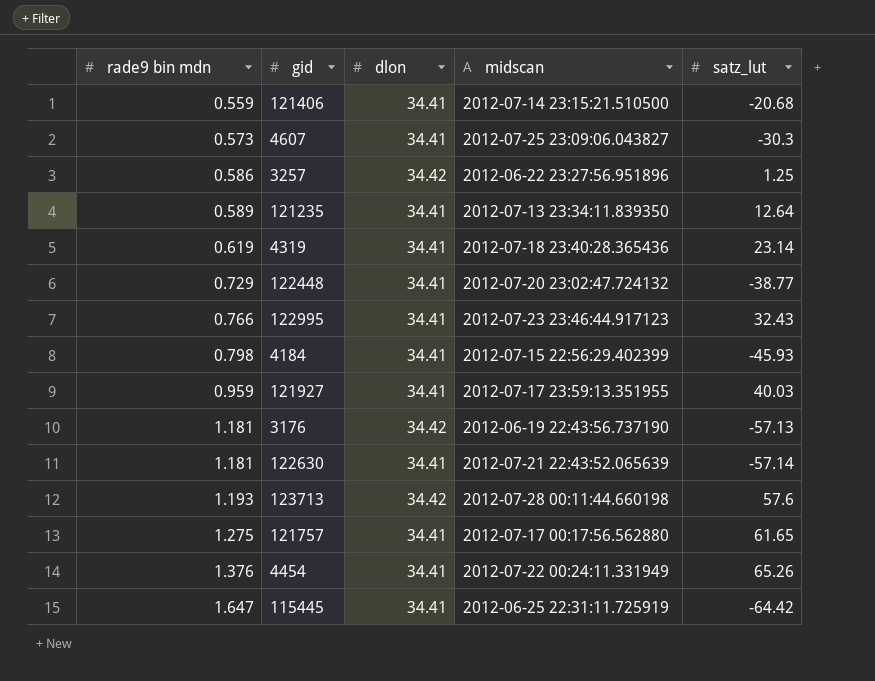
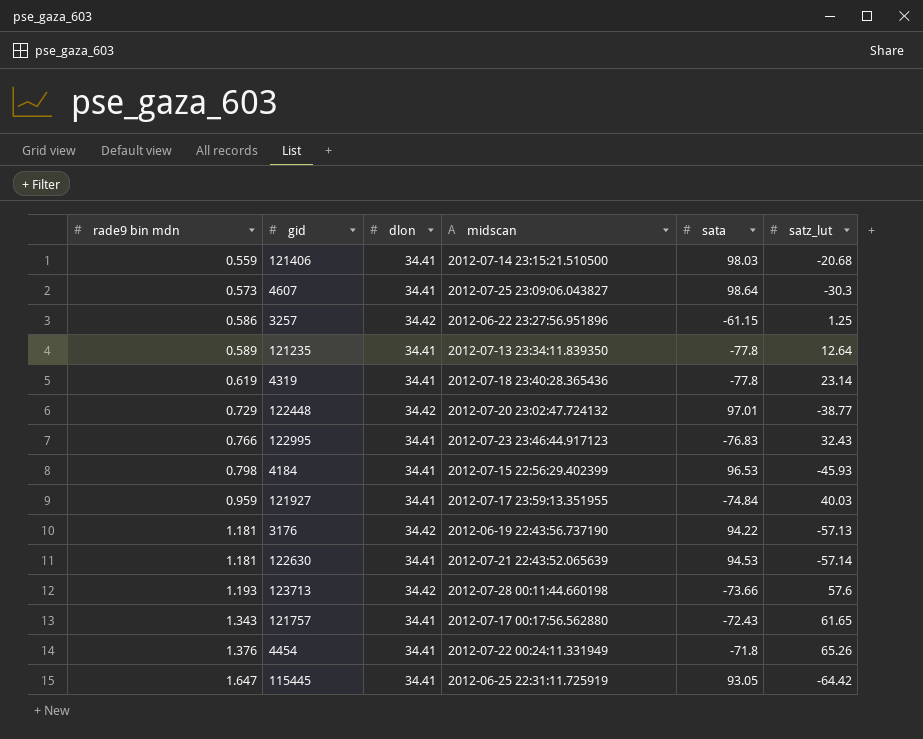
column sata | position: none -> 5
122448 | dlon: 34.41 -> 34.42
121757 | rade9 bin mdn: 1.275 -> 1.343

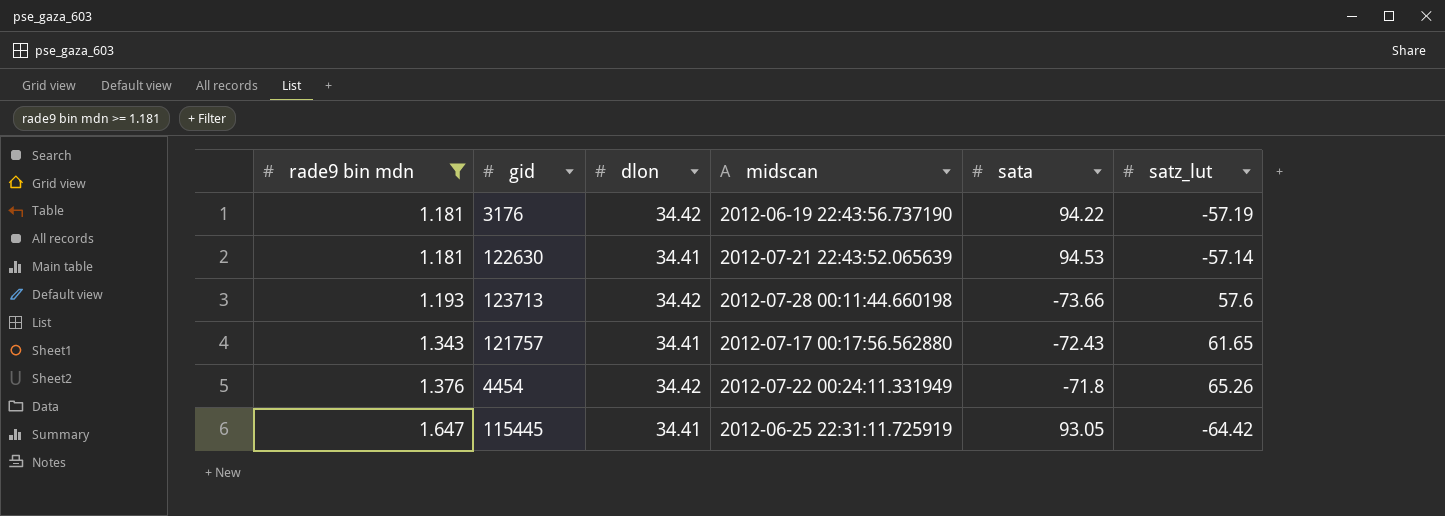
filter: none -> rade9 bin mdn >= 1.181
3176 | satz_lut: -57.13 -> -57.19
4454 | dlon: 34.41 -> 34.42

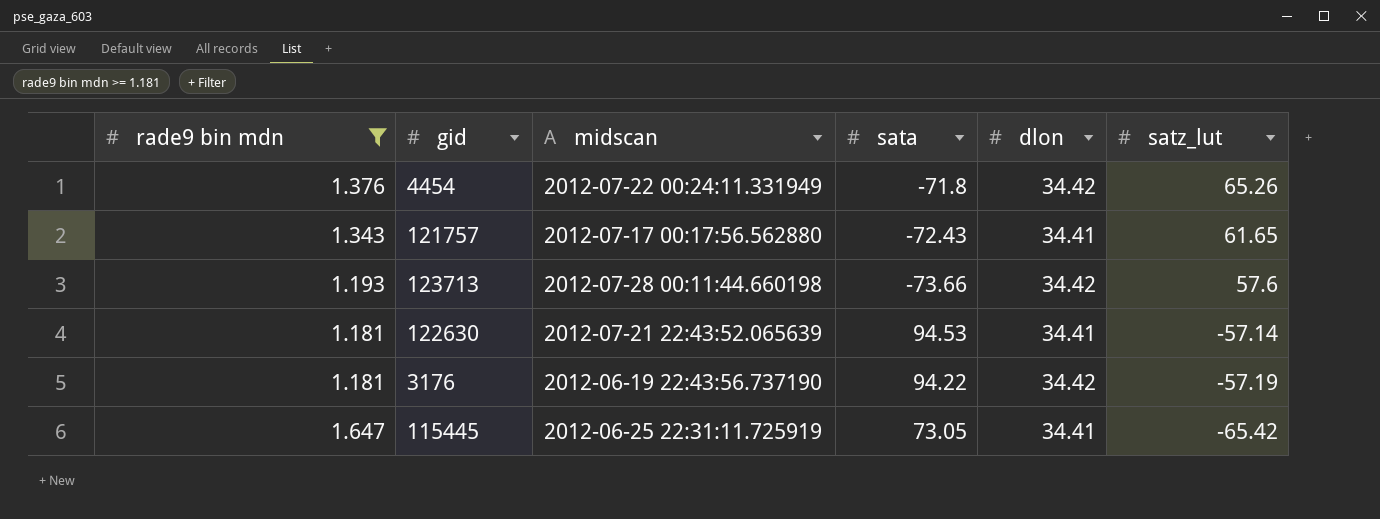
row order: rade9 bin mdn ascending -> satz_lut descending
column dlon | position: 3 -> 5
115445 | sata: 93.05 -> 73.05
115445 | satz_lut: -64.42 -> -65.42

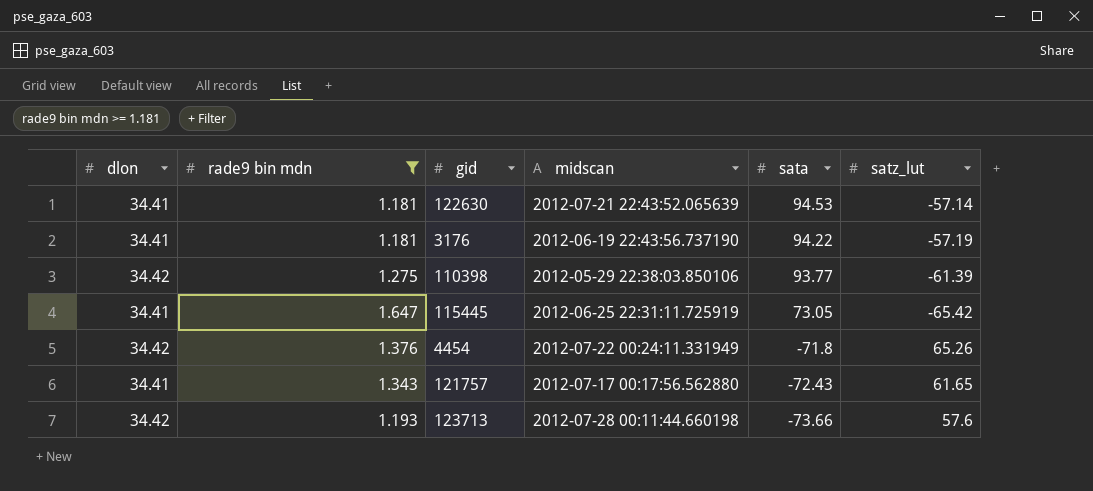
row order: satz_lut descending -> sata descending
column dlon | position: 5 -> 1
3176 | dlon: 34.42 -> 34.41
row 110398: none -> 34.42 | 1.275 | 2012-05-29 22:38:03.850106 | 93.77 | -61.39

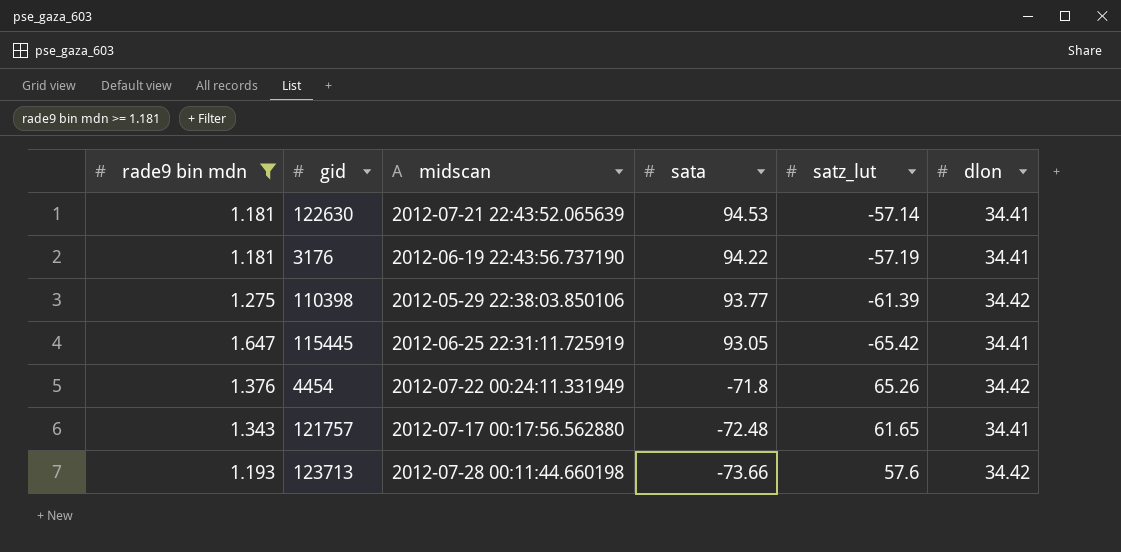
column dlon | position: 1 -> 6
115445 | sata: 73.05 -> 93.05
121757 | sata: -72.43 -> -72.48

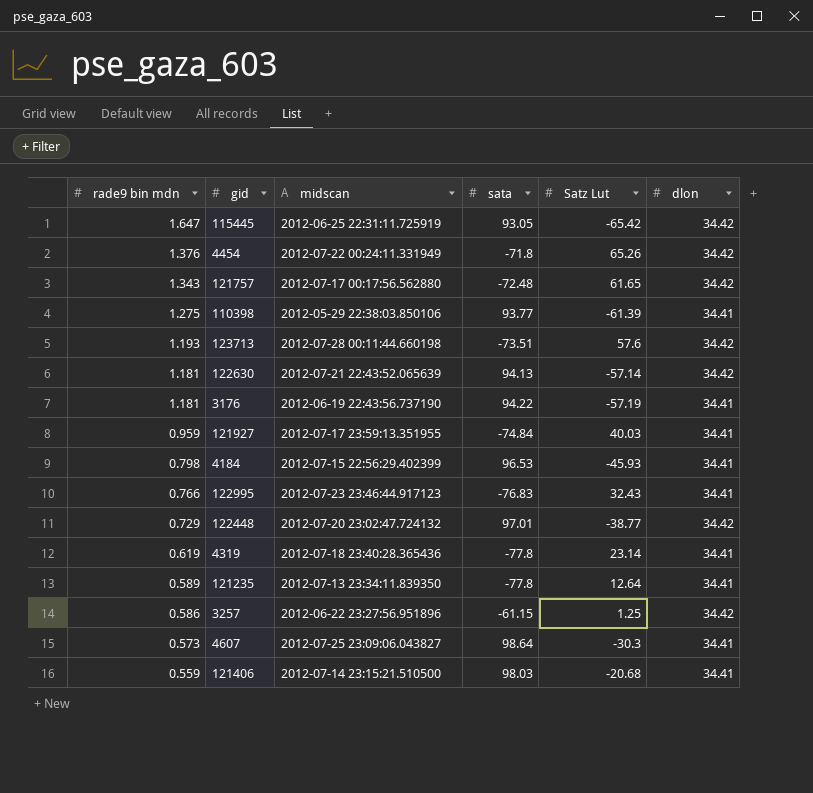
filter: rade9 bin mdn >= 1.181 -> none
row order: sata descending -> rade9 bin mdn descending
column name: satz_lut -> Satz Lut
115445 | dlon: 34.41 -> 34.42
121757 | dlon: 34.41 -> 34.42
110398 | dlon: 34.42 -> 34.41
123713 | sata: -73.66 -> -73.51
122630 | sata: 94.53 -> 94.13
122630 | dlon: 34.41 -> 34.42

